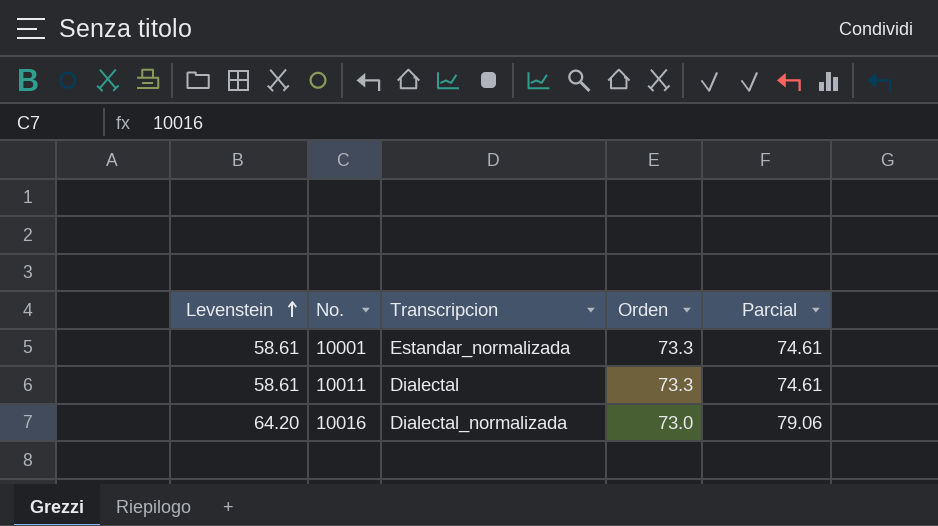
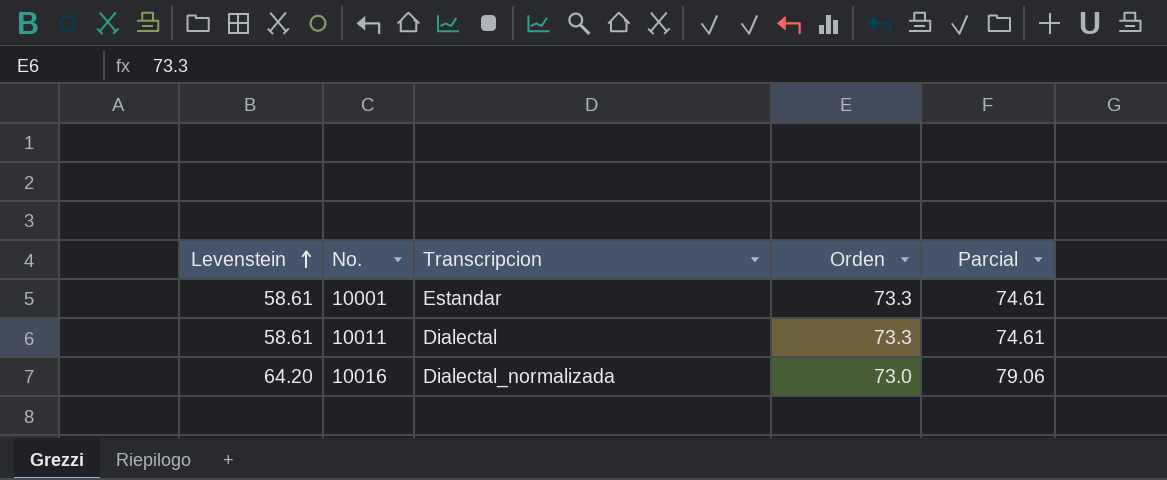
10001 | Transcripcion: Estandar_normalizada -> Estandar

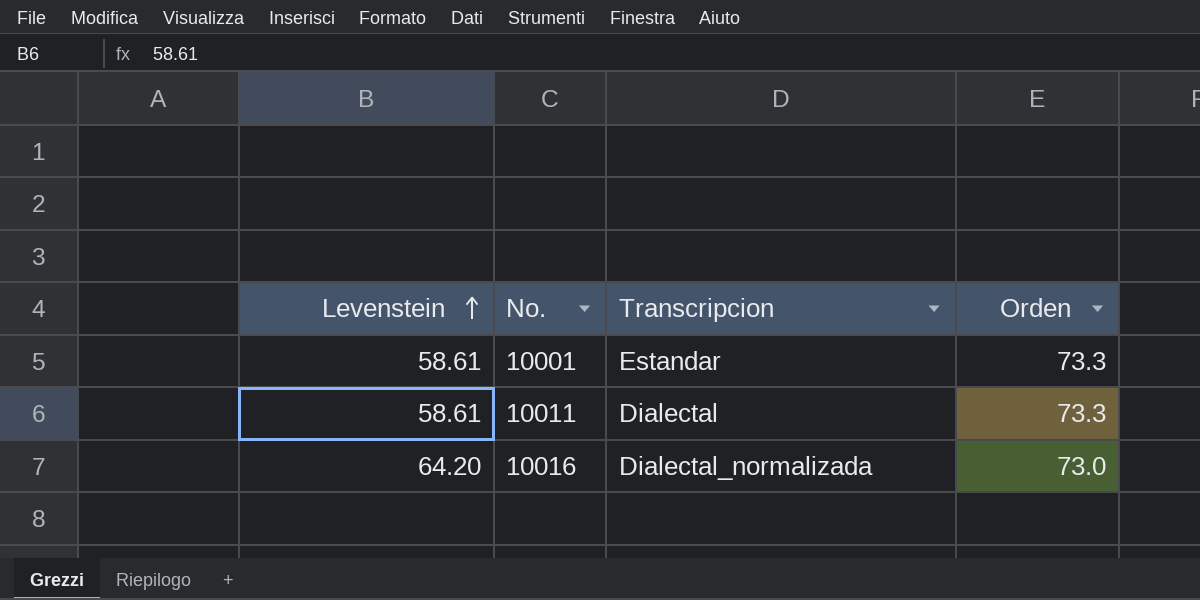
column Parcial | position: 5 -> none

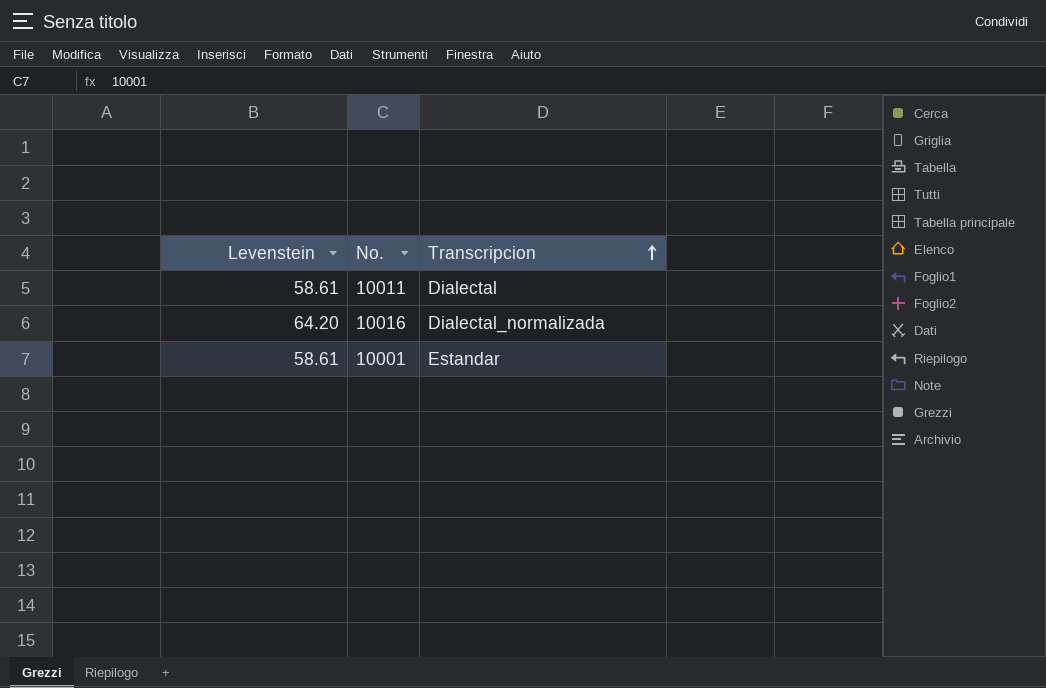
row order: Levenstein ascending -> Transcripcion ascending
column Orden | position: 4 -> none

